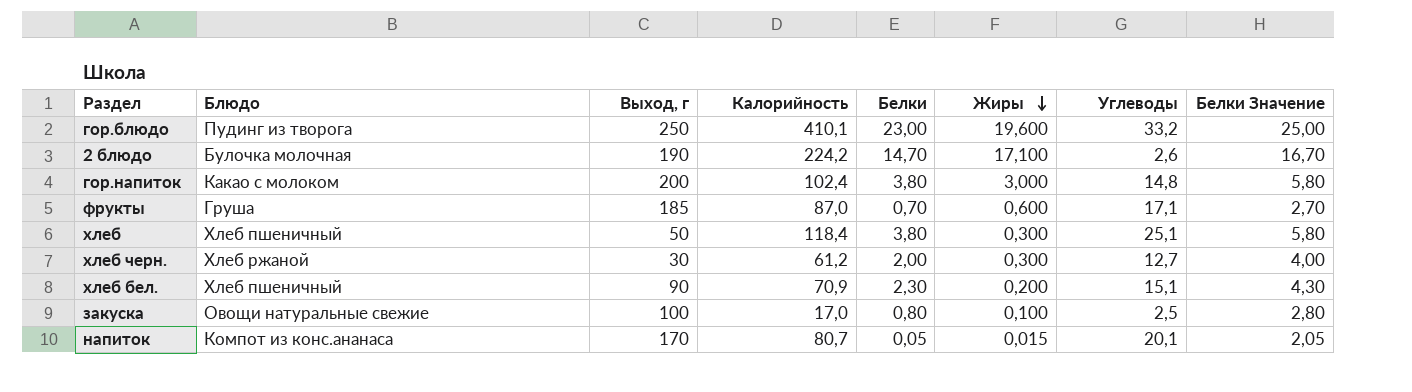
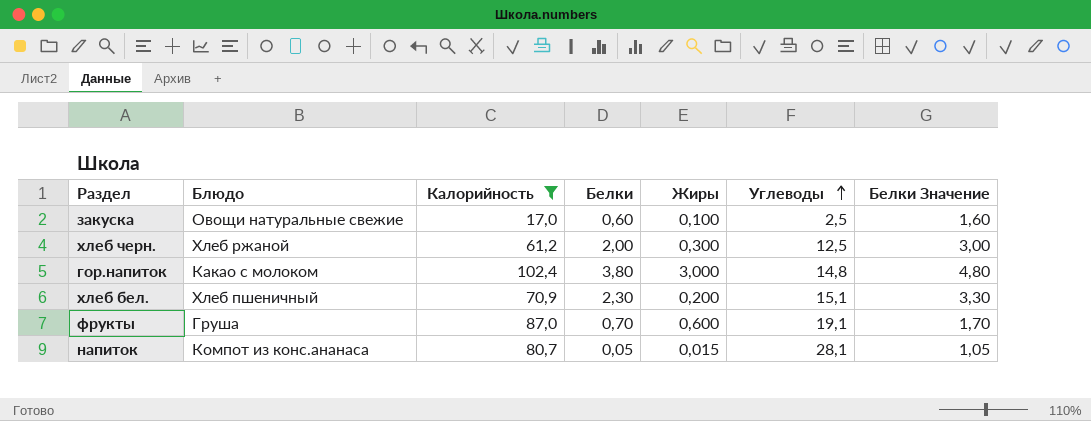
filter: none -> Калорийность <= 102,4
row order: Жиры descending -> Углеводы ascending
column Выход, г | position: 3 -> none
column Белки Значение | formula: [Белки] + 2 -> [Белки] + 1
закуска | Белки: 0,80 -> 0,60
хлеб черн. | Углеводы: 12,7 -> 12,5
фрукты | Углеводы: 17,1 -> 19,1
напиток | Углеводы: 20,1 -> 28,1

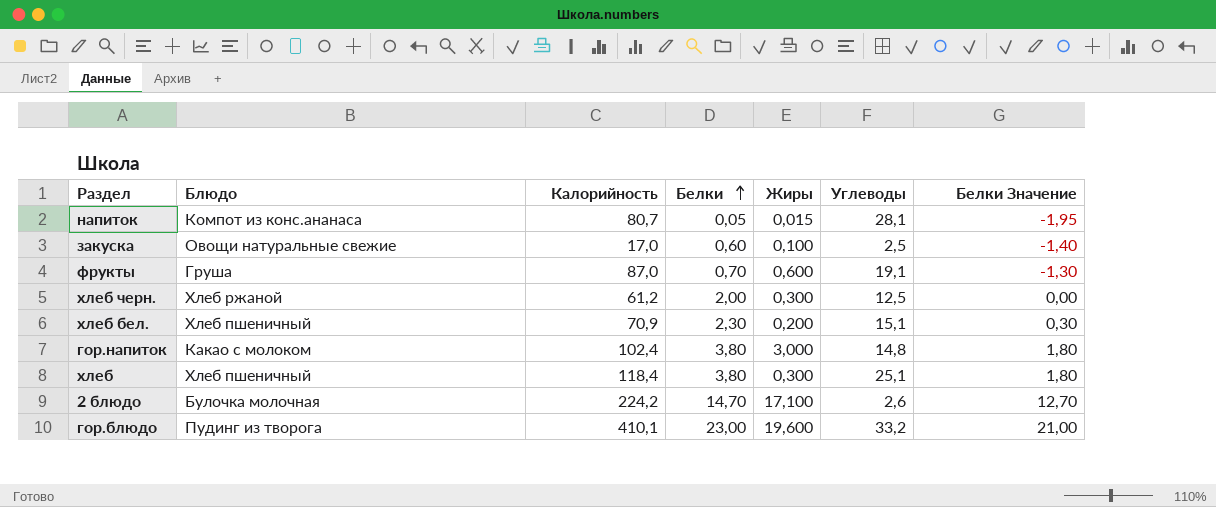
filter: Калорийность <= 102,4 -> none
row order: Углеводы ascending -> Белки ascending
column Белки Значение | formula: [Белки] + 1 -> [Белки] - 2

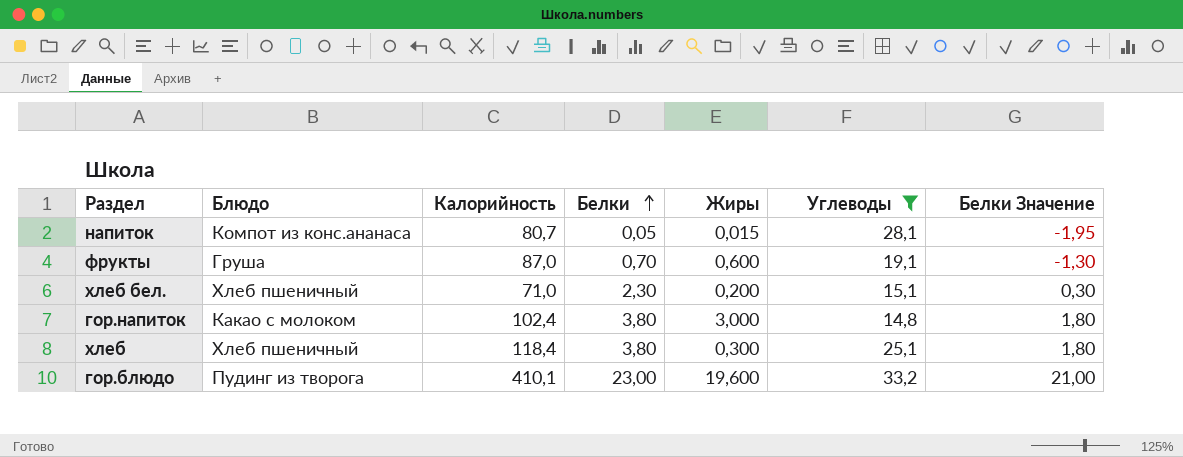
filter: none -> Углеводы >= 14,8
хлеб бел. | Калорийность: 70,9 -> 71,0

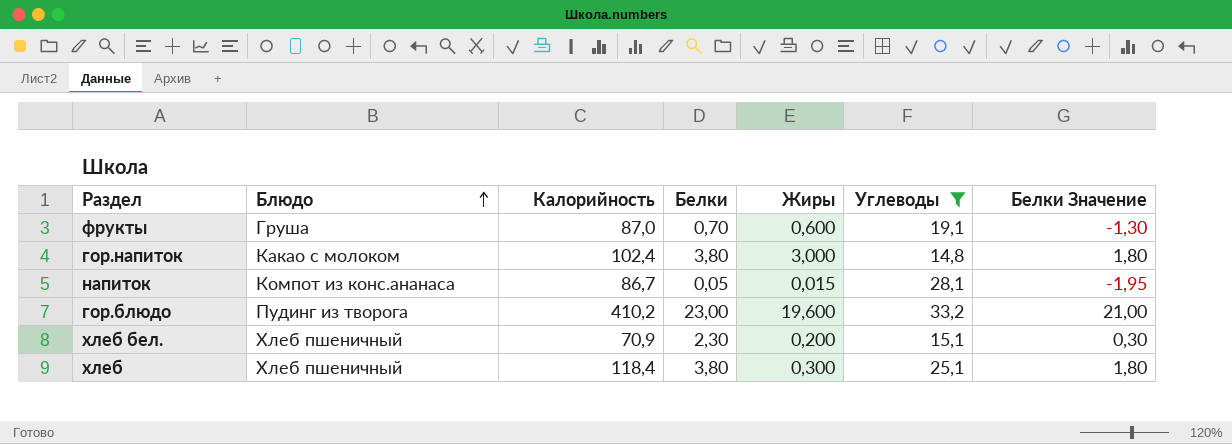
row order: Белки ascending -> Блюдо ascending
напиток | Калорийность: 80,7 -> 86,7
гор.блюдо | Калорийность: 410,1 -> 410,2
хлеб бел. | Калорийность: 71,0 -> 70,9

